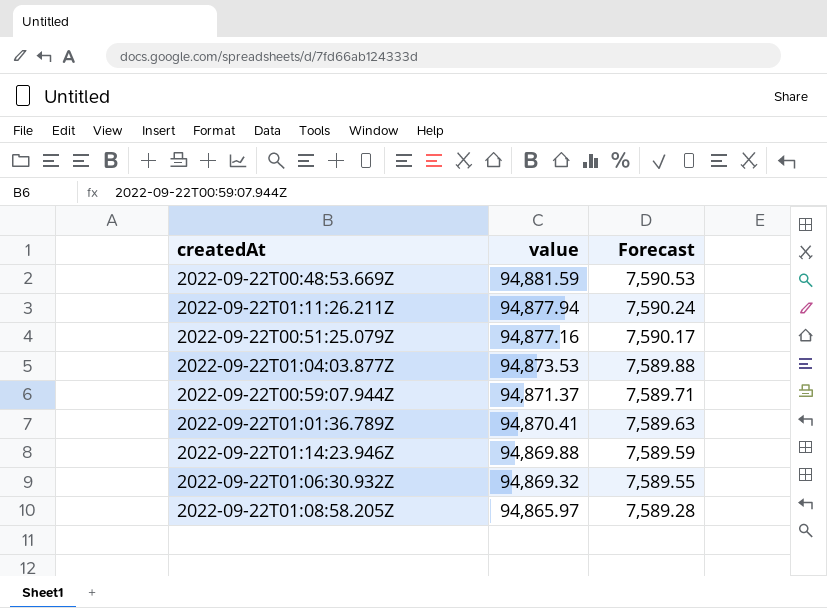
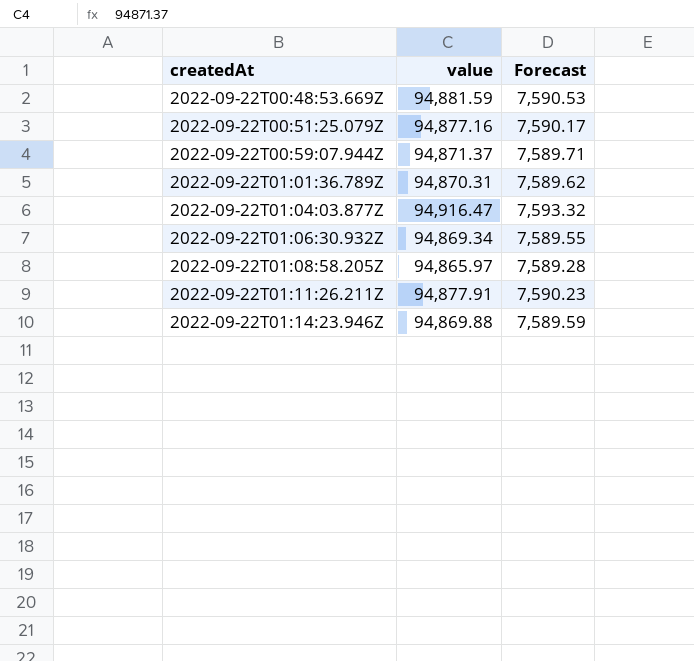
row order: value descending -> createdAt ascending
2022-09-22T01:01:36.789Z | value: 94,870.41 -> 94,870.31
2022-09-22T01:01:36.789Z | Forecast: 7,589.63 -> 7,589.62
2022-09-22T01:04:03.877Z | value: 94,873.53 -> 94,916.47
2022-09-22T01:04:03.877Z | Forecast: 7,589.88 -> 7,593.32
2022-09-22T01:06:30.932Z | value: 94,869.32 -> 94,869.34
2022-09-22T01:11:26.211Z | value: 94,877.94 -> 94,877.91
2022-09-22T01:11:26.211Z | Forecast: 7,590.24 -> 7,590.23

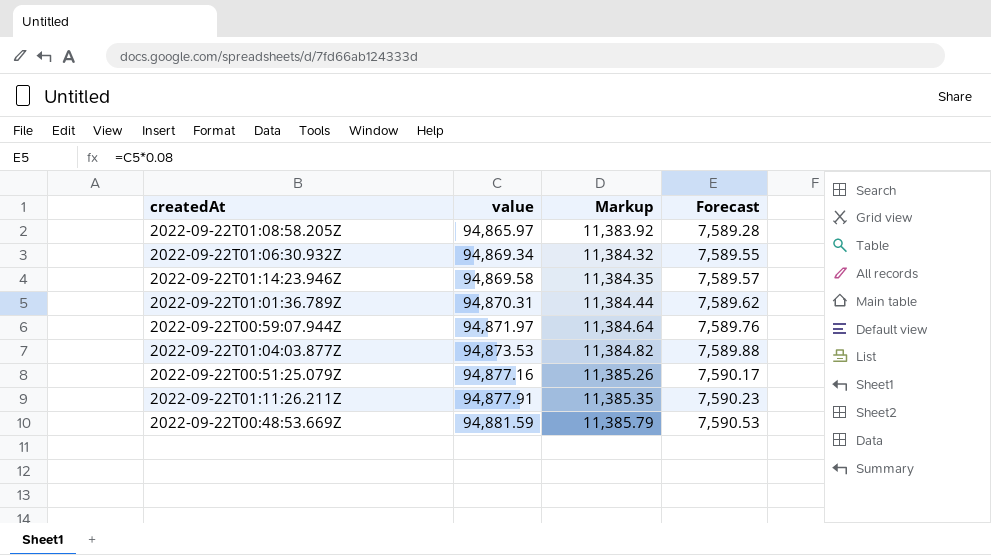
row order: createdAt ascending -> value ascending
column Markup | formula: none -> [value] * 0.12
2022-09-22T01:14:23.946Z | value: 94,869.88 -> 94,869.58
2022-09-22T01:14:23.946Z | Forecast: 7,589.59 -> 7,589.57
2022-09-22T00:59:07.944Z | value: 94,871.37 -> 94,871.97
2022-09-22T00:59:07.944Z | Forecast: 7,589.71 -> 7,589.76
2022-09-22T01:04:03.877Z | value: 94,916.47 -> 94,873.53
2022-09-22T01:04:03.877Z | Forecast: 7,593.32 -> 7,589.88

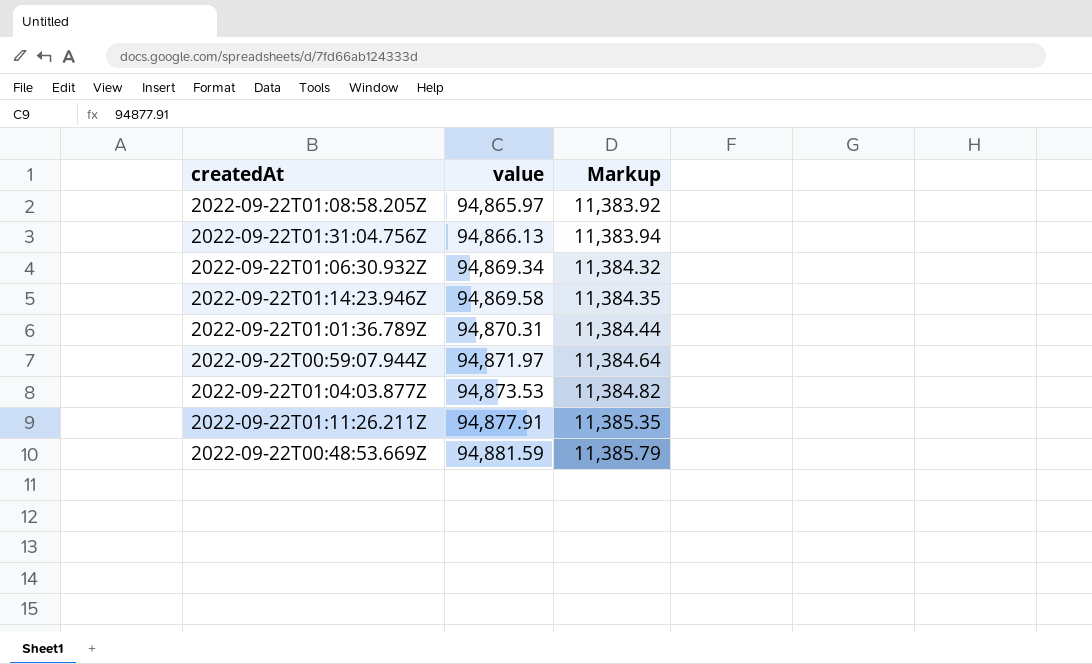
column Forecast | formula: [value] * 0.08 -> none
row 2022-09-22T00:51:25.079Z: 94,877.16 | 11,385.26 | 7,590.17 -> none
row 2022-09-22T01:31:04.756Z: none -> 94,866.13 | 11,383.94

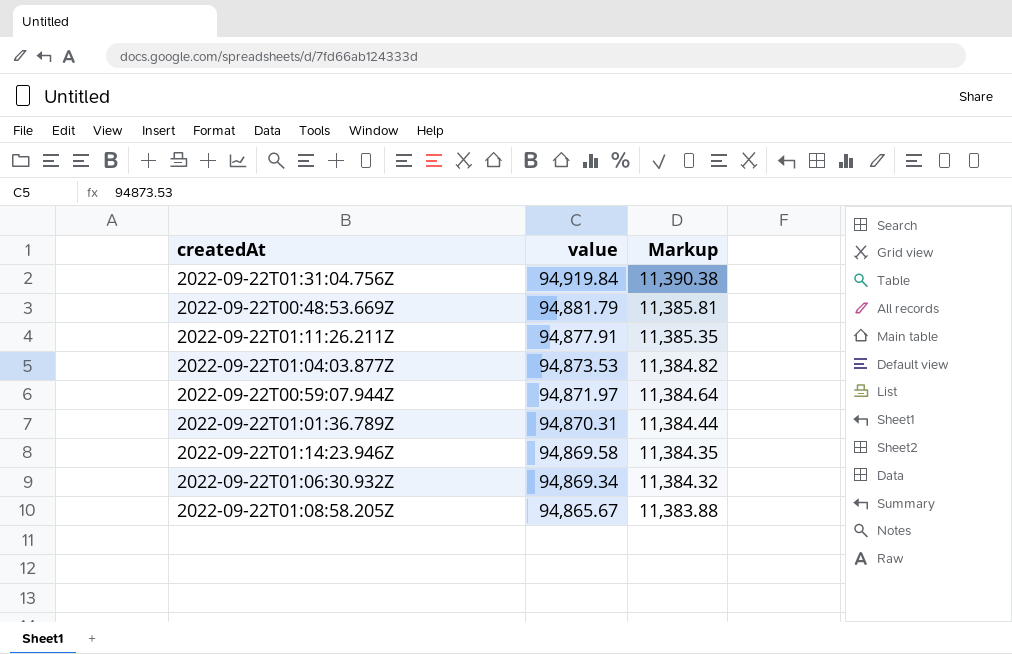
row order: value ascending -> value descending
2022-09-22T01:31:04.756Z | value: 94,866.13 -> 94,919.84
2022-09-22T01:31:04.756Z | Markup: 11,383.94 -> 11,390.38
2022-09-22T00:48:53.669Z | value: 94,881.59 -> 94,881.79
2022-09-22T00:48:53.669Z | Markup: 11,385.79 -> 11,385.81
2022-09-22T01:08:58.205Z | value: 94,865.97 -> 94,865.67
2022-09-22T01:08:58.205Z | Markup: 11,383.92 -> 11,383.88

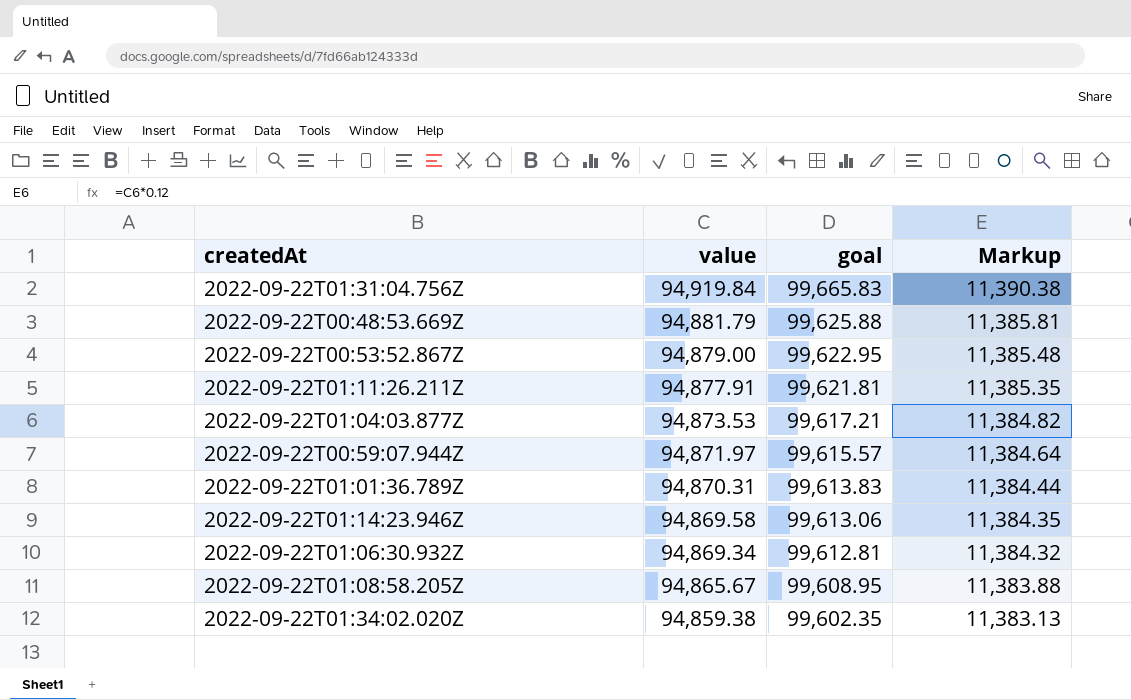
column goal | formula: none -> [value] * 1.05
row 2022-09-22T00:53:52.867Z: none -> 94,879.00 | 99,622.95 | 11,385.48
row 2022-09-22T01:34:02.020Z: none -> 94,859.38 | 99,602.35 | 11,383.13

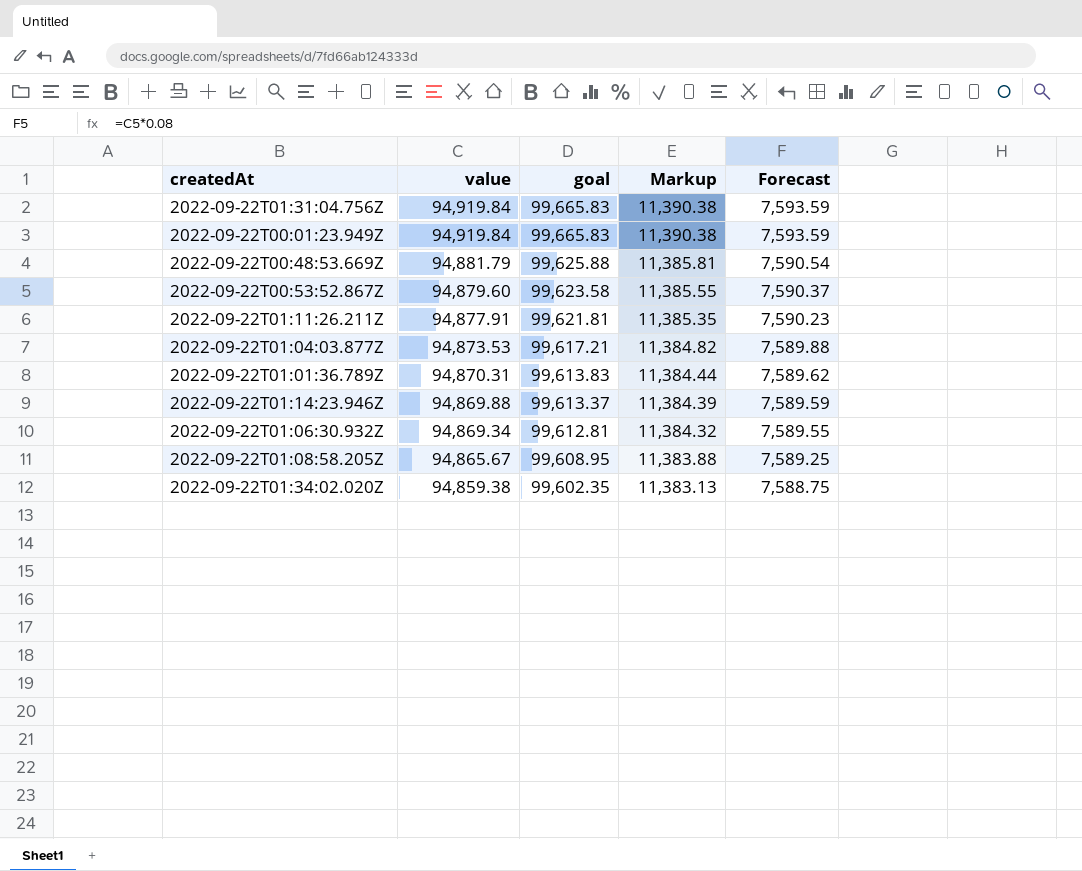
column Forecast | formula: none -> [value] * 0.08
row 2022-09-22T00:59:07.944Z: 94,871.97 | 99,615.57 | 11,384.64 -> none
row 2022-09-22T00:01:23.949Z: none -> 94,919.84 | 99,665.83 | 11,390.38 | 7,593.59
2022-09-22T00:53:52.867Z | value: 94,879.00 -> 94,879.60
2022-09-22T00:53:52.867Z | goal: 99,622.95 -> 99,623.58
2022-09-22T00:53:52.867Z | Markup: 11,385.48 -> 11,385.55
2022-09-22T01:14:23.946Z | value: 94,869.58 -> 94,869.88
2022-09-22T01:14:23.946Z | goal: 99,613.06 -> 99,613.37
2022-09-22T01:14:23.946Z | Markup: 11,384.35 -> 11,384.39

